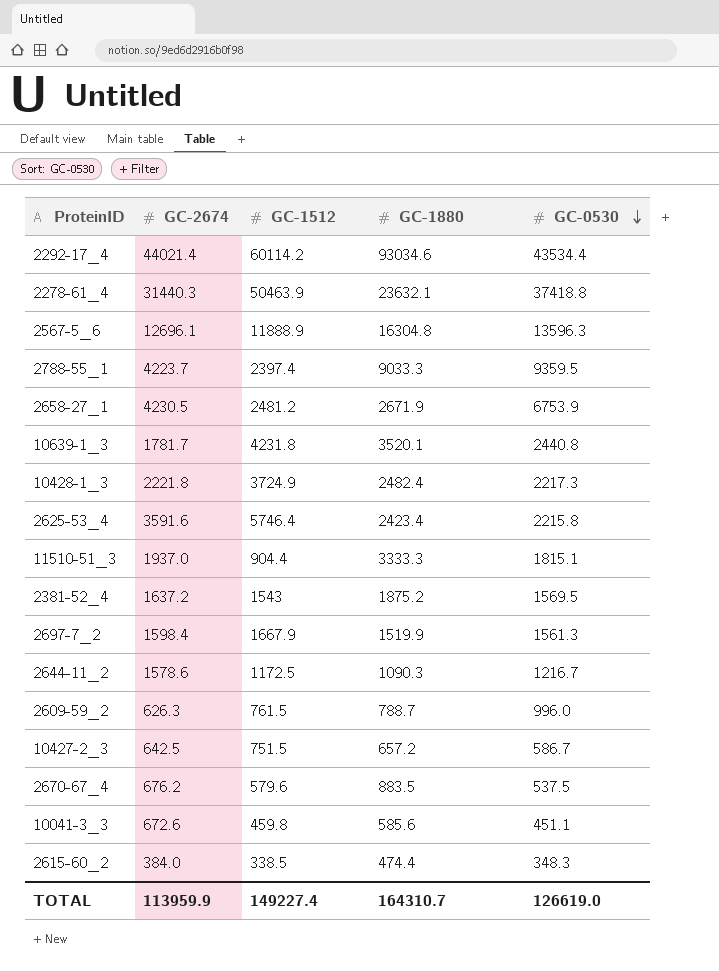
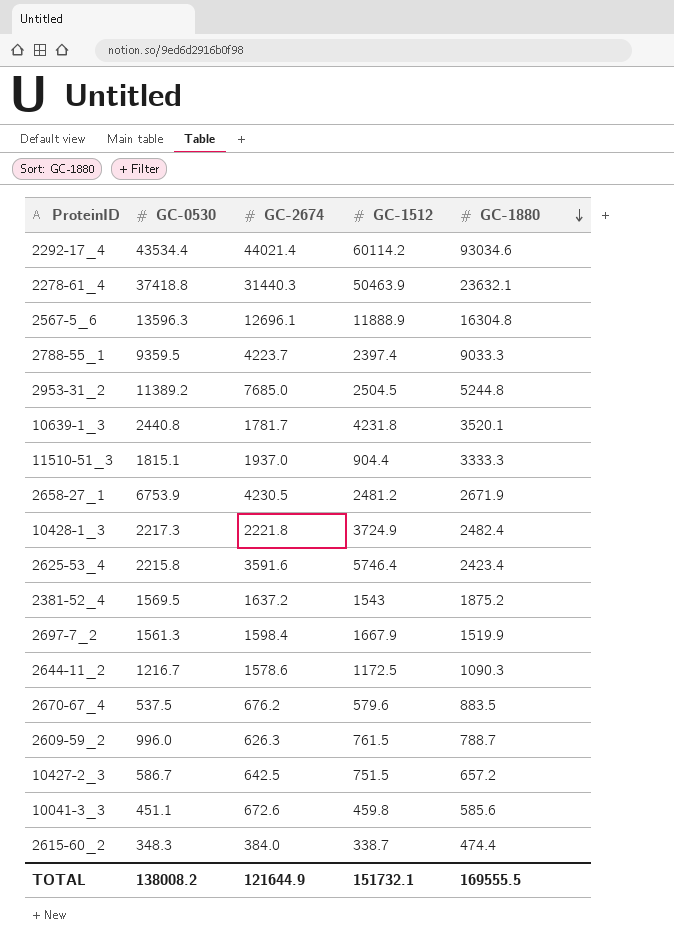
row order: GC-0530 descending -> GC-1880 descending
column GC-0530 | position: 5 -> 2
row 2953-31_2: none -> 11389.2 | 7685.0 | 2504.5 | 5244.8
2615-60_2 | GC-1512: 338.5 -> 338.7
TOTAL | GC-0530: 126619.0 -> 138008.2
TOTAL | GC-2674: 113959.9 -> 121644.9
TOTAL | GC-1512: 149227.4 -> 151732.1
TOTAL | GC-1880: 164310.7 -> 169555.5

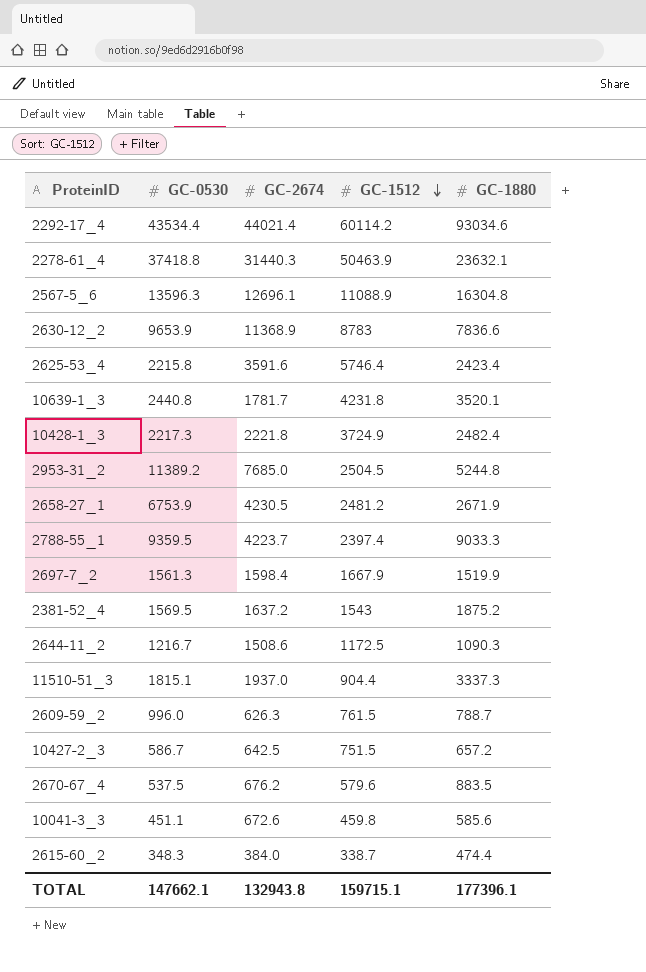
row order: GC-1880 descending -> GC-1512 descending
2567-5_6 | GC-1512: 11888.9 -> 11088.9
row 2630-12_2: none -> 9653.9 | 11368.9 | 8783 | 7836.6
2644-11_2 | GC-2674: 1578.6 -> 1508.6
11510-51_3 | GC-1880: 3333.3 -> 3337.3
TOTAL | GC-0530: 138008.2 -> 147662.1
TOTAL | GC-2674: 121644.9 -> 132943.8
TOTAL | GC-1512: 151732.1 -> 159715.1
TOTAL | GC-1880: 169555.5 -> 177396.1

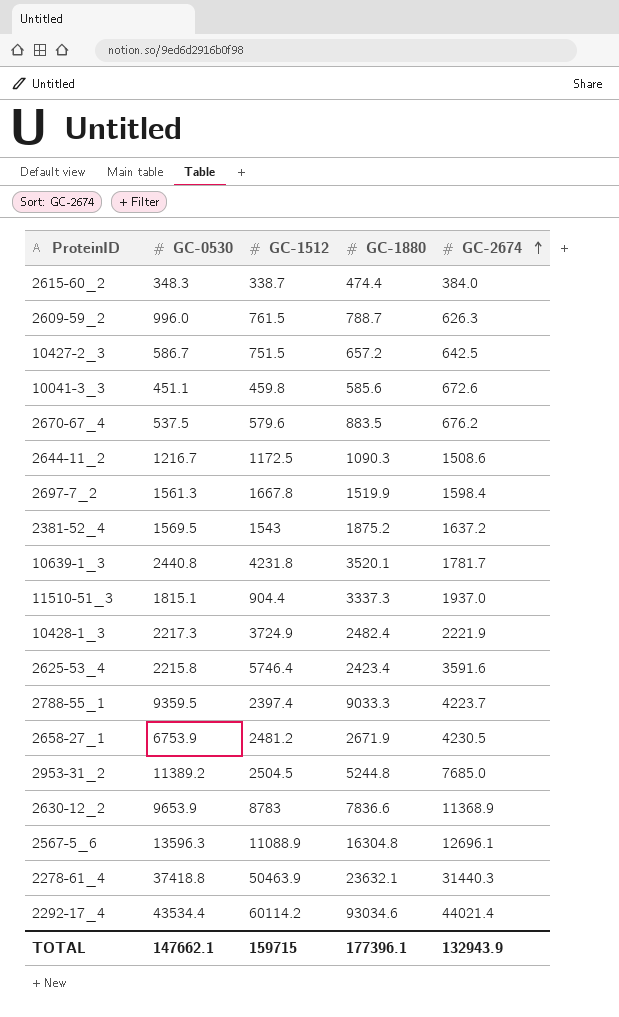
row order: GC-1512 descending -> GC-2674 ascending
column GC-2674 | position: 3 -> 5
2697-7_2 | GC-1512: 1667.9 -> 1667.8
10428-1_3 | GC-2674: 2221.8 -> 2221.9
TOTAL | GC-1512: 159715.1 -> 159715
TOTAL | GC-2674: 132943.8 -> 132943.9

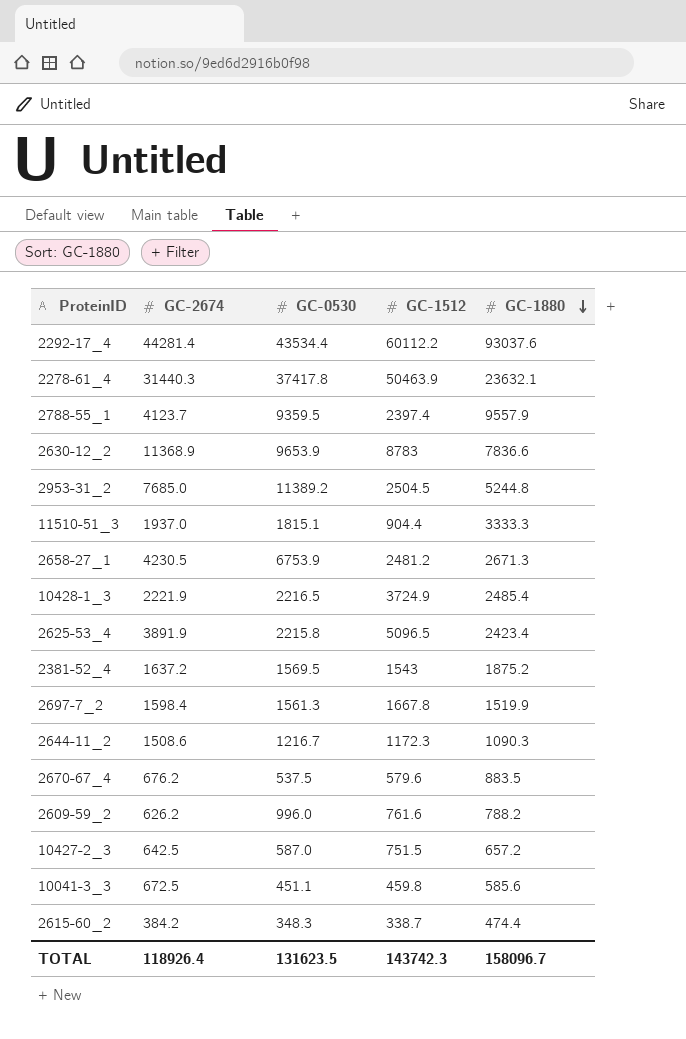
row order: GC-2674 ascending -> GC-1880 descending
column GC-2674 | position: 5 -> 2
row 10639-1_3: 2440.8 | 4231.8 | 3520.1 | 1781.7 -> none
row 2567-5_6: 13596.3 | 11088.9 | 16304.8 | 12696.1 -> none
2292-17_4 | GC-2674: 44021.4 -> 44281.4
2292-17_4 | GC-1512: 60114.2 -> 60112.2
2292-17_4 | GC-1880: 93034.6 -> 93037.6
2278-61_4 | GC-0530: 37418.8 -> 37417.8
2788-55_1 | GC-2674: 4223.7 -> 4123.7
2788-55_1 | GC-1880: 9033.3 -> 9557.9
11510-51_3 | GC-1880: 3337.3 -> 3333.3
2658-27_1 | GC-1880: 2671.9 -> 2671.3
10428-1_3 | GC-0530: 2217.3 -> 2216.5
10428-1_3 | GC-1880: 2482.4 -> 2485.4
2625-53_4 | GC-2674: 3591.6 -> 3891.9
2625-53_4 | GC-1512: 5746.4 -> 5096.5
2644-11_2 | GC-1512: 1172.5 -> 1172.3
2609-59_2 | GC-2674: 626.3 -> 626.2
2609-59_2 | GC-1512: 761.5 -> 761.6
2609-59_2 | GC-1880: 788.7 -> 788.2
10427-2_3 | GC-0530: 586.7 -> 587.0
10041-3_3 | GC-2674: 672.6 -> 672.5
2615-60_2 | GC-2674: 384.0 -> 384.2
TOTAL | GC-2674: 132943.9 -> 118926.4
TOTAL | GC-0530: 147662.1 -> 131623.5
TOTAL | GC-1512: 159715 -> 143742.3
TOTAL | GC-1880: 177396.1 -> 158096.7

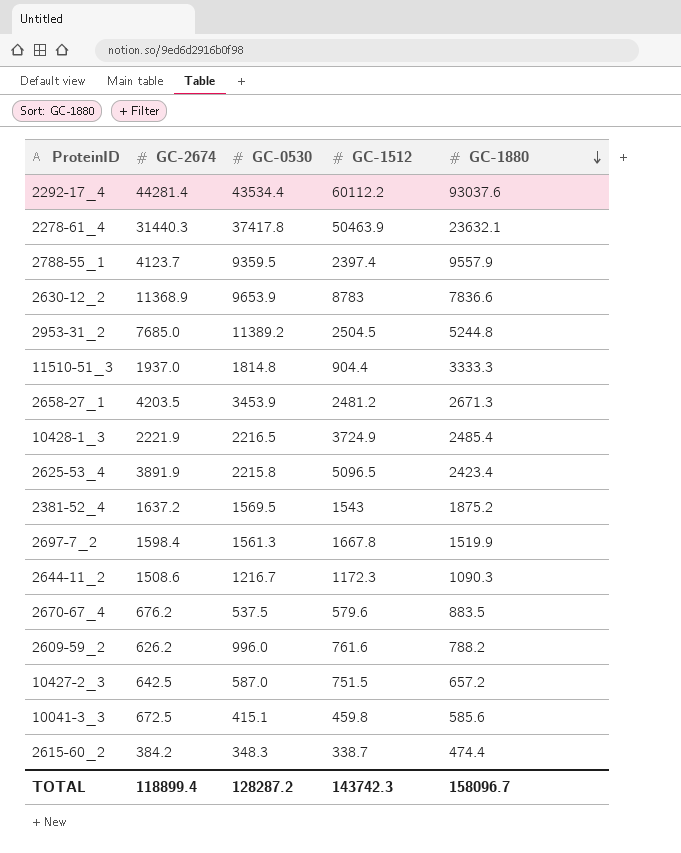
11510-51_3 | GC-0530: 1815.1 -> 1814.8
2658-27_1 | GC-2674: 4230.5 -> 4203.5
2658-27_1 | GC-0530: 6753.9 -> 3453.9
10041-3_3 | GC-0530: 451.1 -> 415.1
TOTAL | GC-2674: 118926.4 -> 118899.4
TOTAL | GC-0530: 131623.5 -> 128287.2

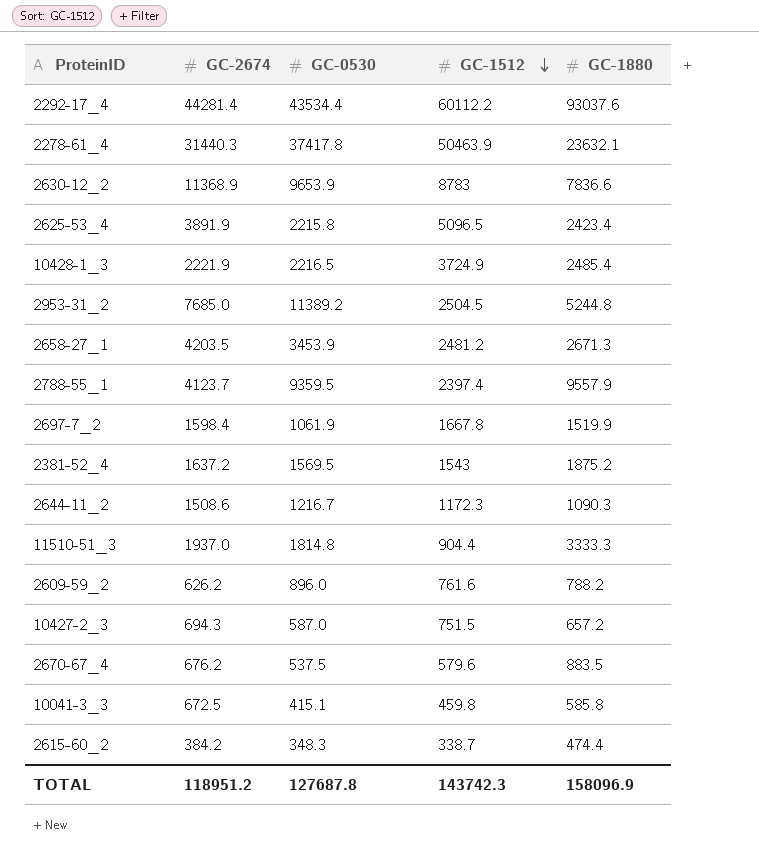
row order: GC-1880 descending -> GC-1512 descending
2697-7_2 | GC-0530: 1561.3 -> 1061.9
2609-59_2 | GC-0530: 996.0 -> 896.0
10427-2_3 | GC-2674: 642.5 -> 694.3
10041-3_3 | GC-1880: 585.6 -> 585.8
TOTAL | GC-2674: 118899.4 -> 118951.2
TOTAL | GC-0530: 128287.2 -> 127687.8
TOTAL | GC-1880: 158096.7 -> 158096.9

